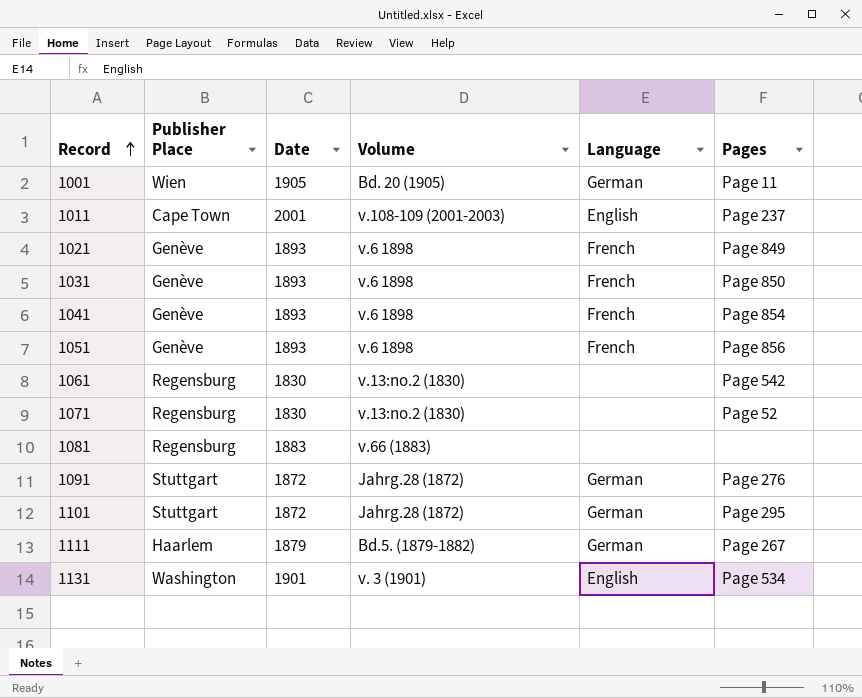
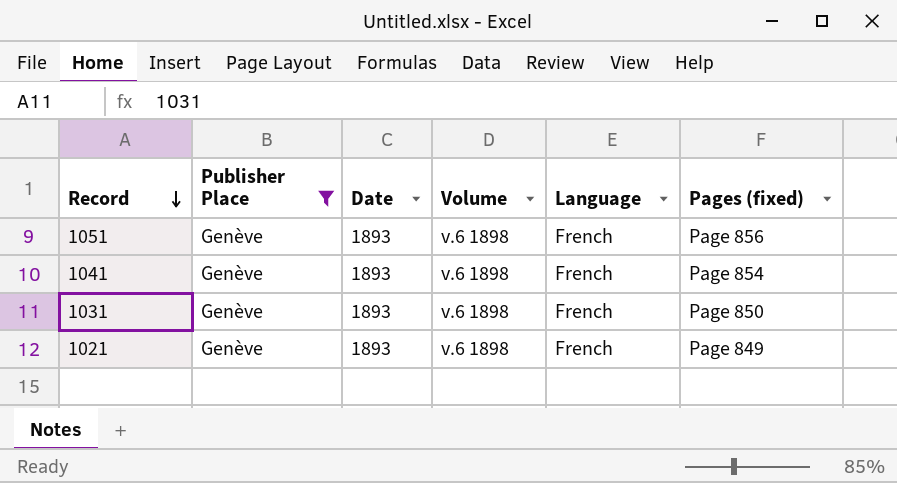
filter: none -> Publisher Place = Genève
row order: Record ascending -> Record descending
column name: Pages -> Pages (fixed)

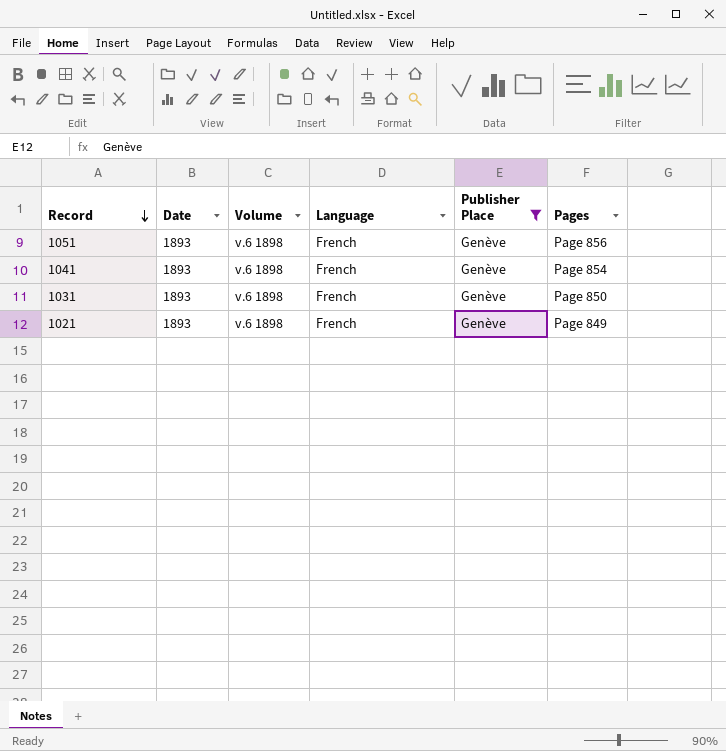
column Publisher Place | position: 2 -> 5
column name: Pages (fixed) -> Pages

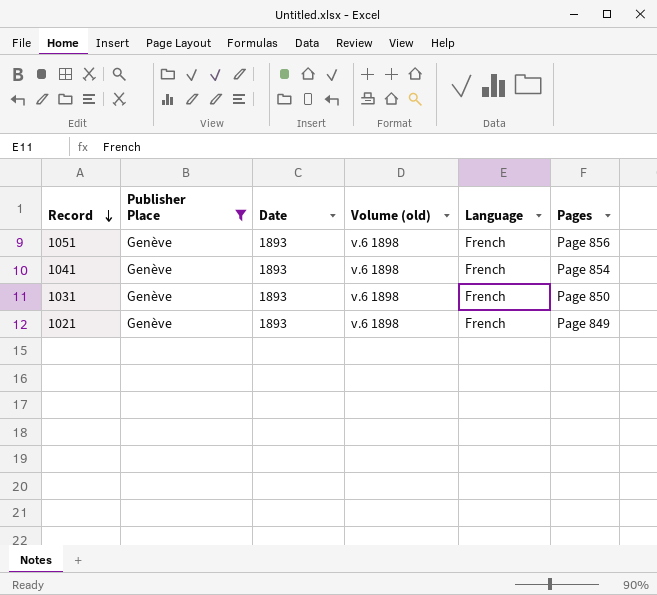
column Publisher Place | position: 5 -> 2
column name: Volume -> Volume (old)

